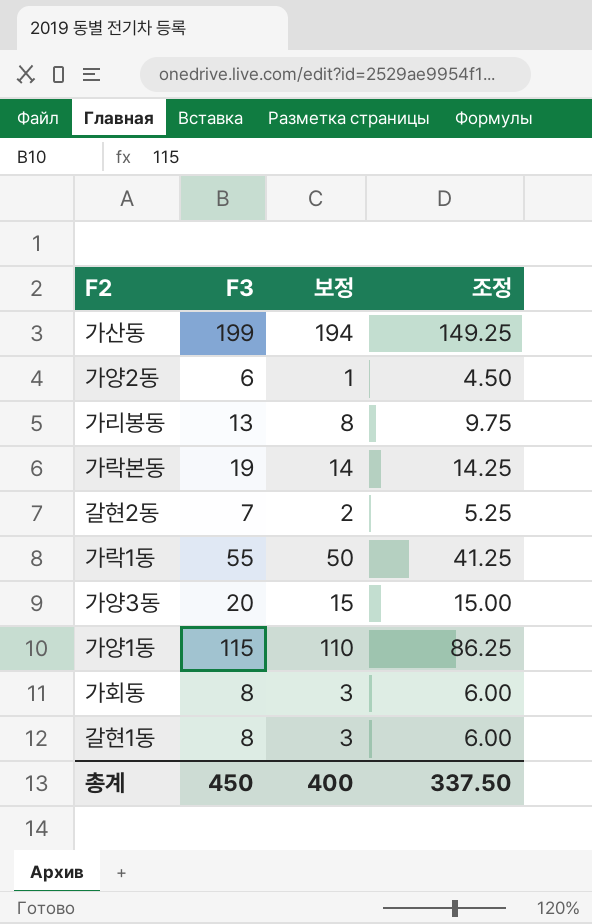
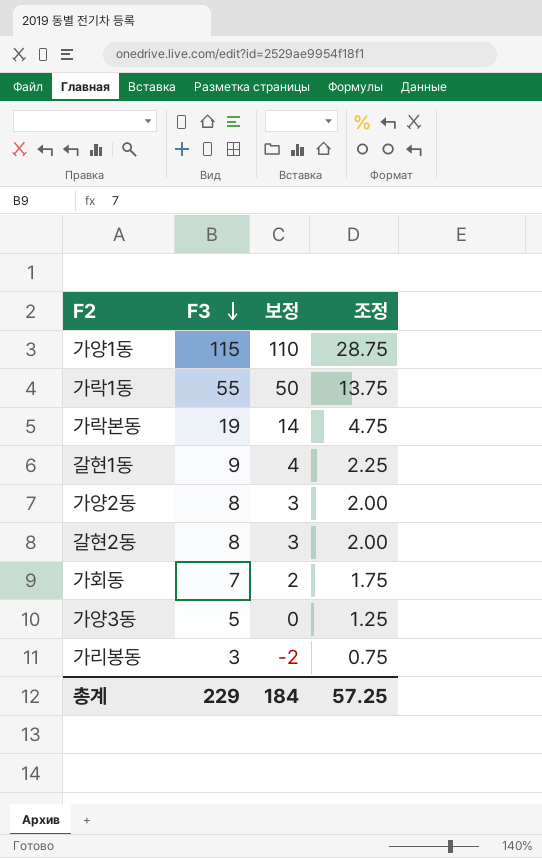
row order: none -> F3 descending
column 조정 | formula: [F3] * 0.75 -> [F3] * 0.25
row 가산동: 199 | 194 | 149.25 -> none
갈현1동 | F3: 8 -> 9
갈현1동 | 보정: 3 -> 4
가양2동 | F3: 6 -> 8
가양2동 | 보정: 1 -> 3
갈현2동 | F3: 7 -> 8
갈현2동 | 보정: 2 -> 3
가회동 | F3: 8 -> 7
가회동 | 보정: 3 -> 2
가양3동 | F3: 20 -> 5
가양3동 | 보정: 15 -> 0
가리봉동 | F3: 13 -> 3
가리봉동 | 보정: 8 -> -2
총계 | F3: 450 -> 229
총계 | 보정: 400 -> 184
총계 | 조정: 337.50 -> 57.25

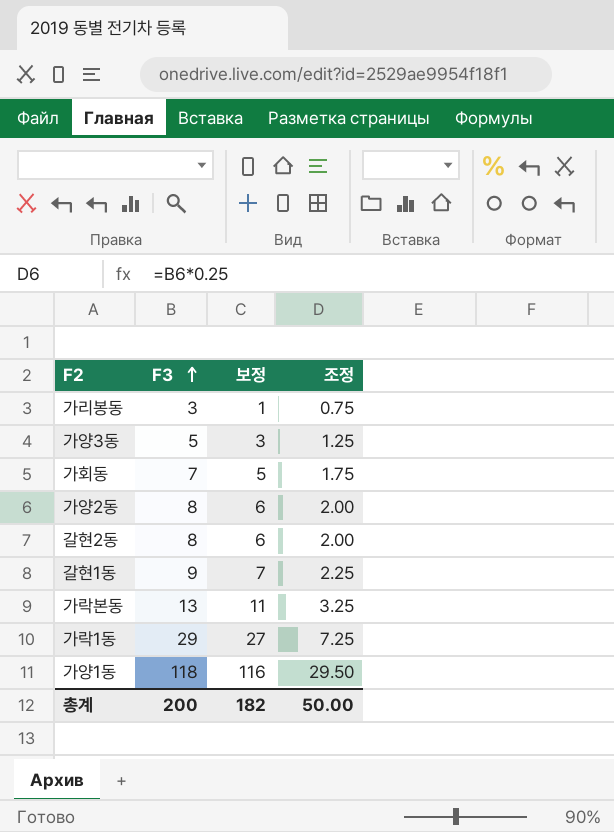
row order: F3 descending -> F3 ascending
column 보정 | formula: [F3] - 5 -> [F3] - 2
가락본동 | F3: 19 -> 13
가락본동 | 조정: 4.75 -> 3.25
가락1동 | F3: 55 -> 29
가락1동 | 조정: 13.75 -> 7.25
가양1동 | F3: 115 -> 118
가양1동 | 조정: 28.75 -> 29.50
총계 | F3: 229 -> 200
총계 | 보정: 184 -> 182
총계 | 조정: 57.25 -> 50.00

